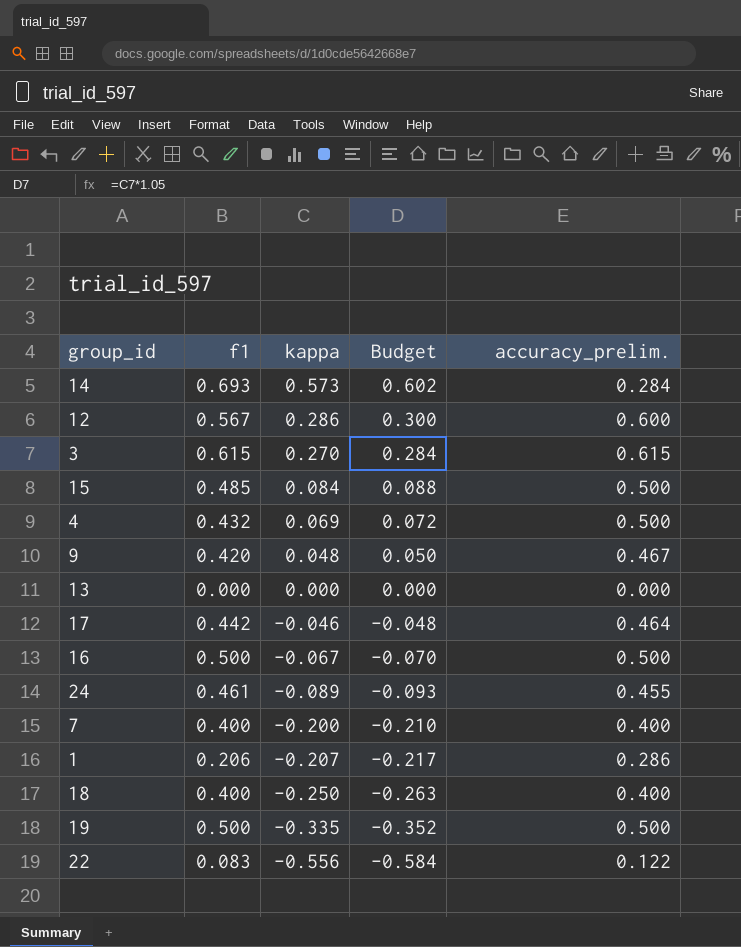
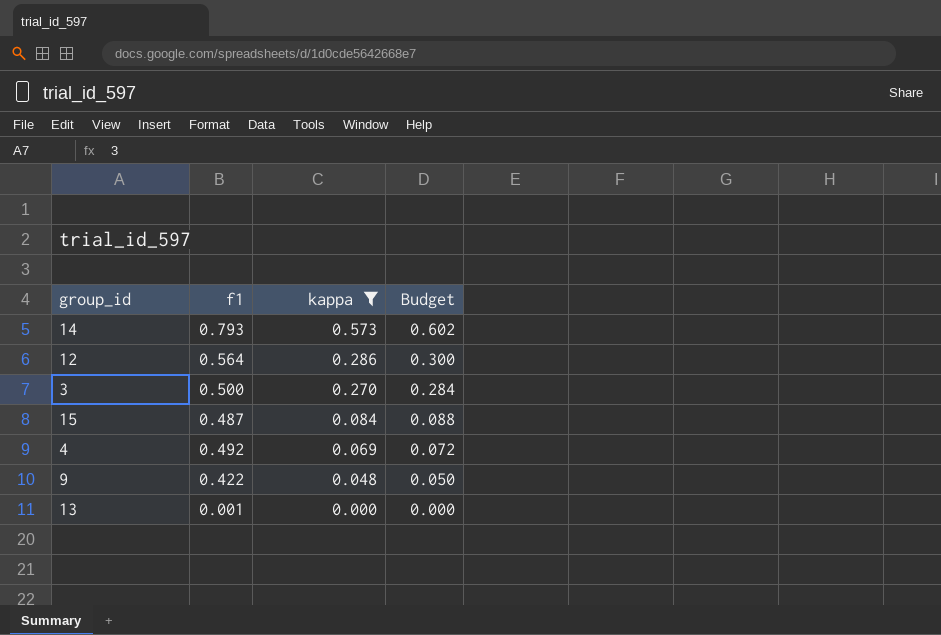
filter: none -> kappa >= 0.000
column accuracy_prelim. | position: 5 -> none
14 | f1: 0.693 -> 0.793
12 | f1: 0.567 -> 0.564
3 | f1: 0.615 -> 0.500
15 | f1: 0.485 -> 0.487
4 | f1: 0.432 -> 0.492
9 | f1: 0.420 -> 0.422
13 | f1: 0.000 -> 0.001

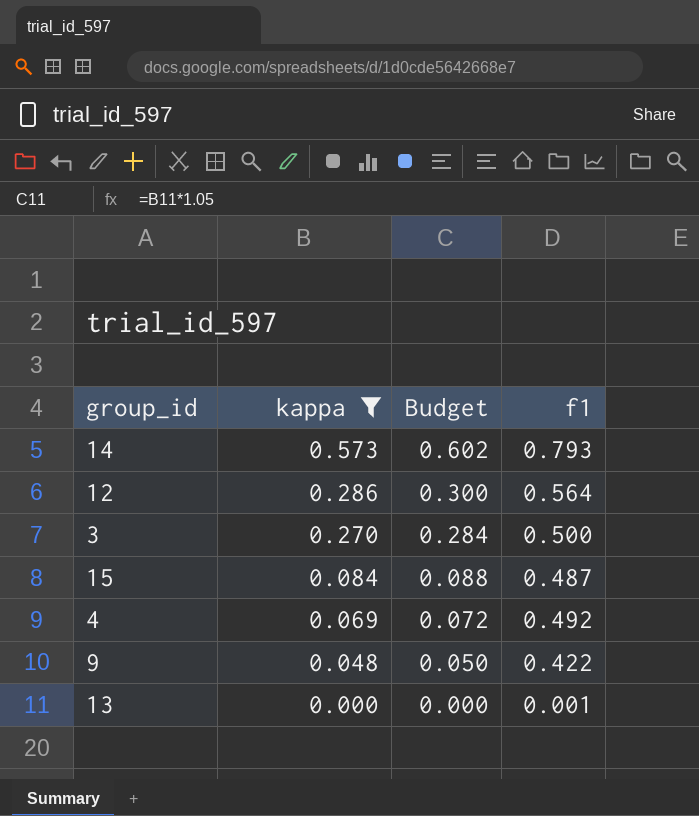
column f1 | position: 2 -> 4

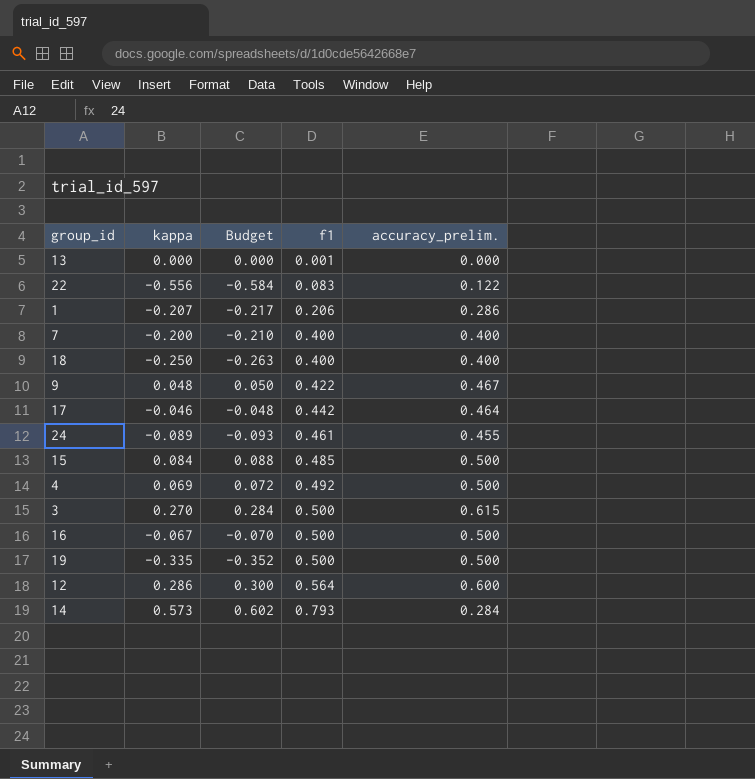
filter: kappa >= 0.000 -> none
row order: kappa descending -> f1 ascending
column accuracy_prelim. | position: none -> 5
15 | f1: 0.487 -> 0.485

